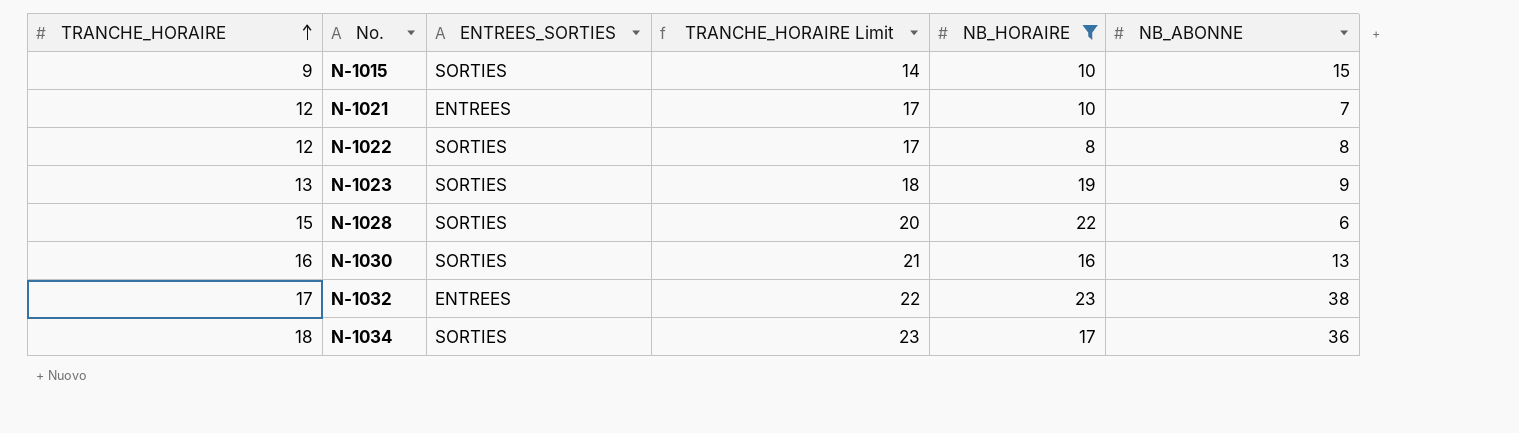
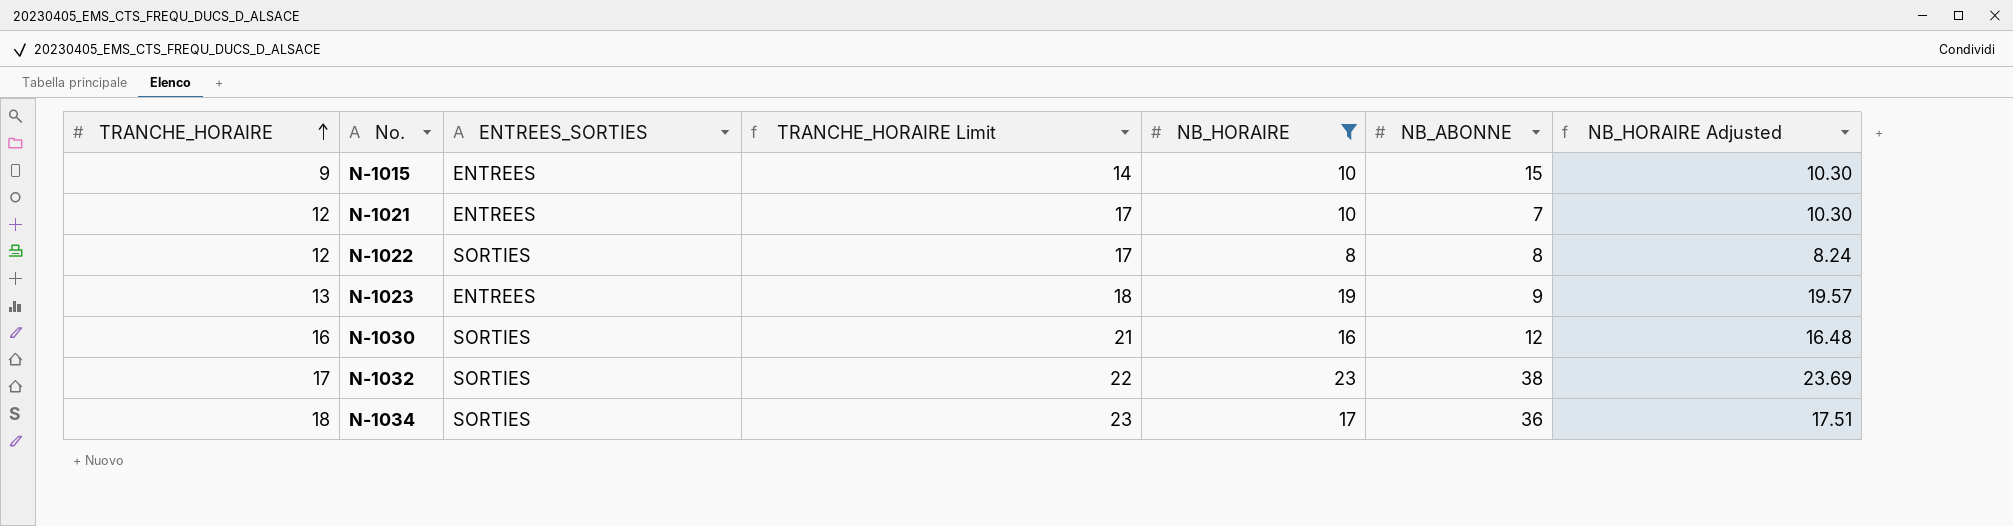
column NB_HORAIRE Adjusted | formula: none -> [NB_HORAIRE] * 1.03
row N-1028: 15 | SORTIES | 20 | 22 | 6 -> none
N-1015 | ENTREES_SORTIES: SORTIES -> ENTREES
N-1023 | ENTREES_SORTIES: SORTIES -> ENTREES
N-1030 | NB_ABONNE: 13 -> 12
N-1032 | ENTREES_SORTIES: ENTREES -> SORTIES

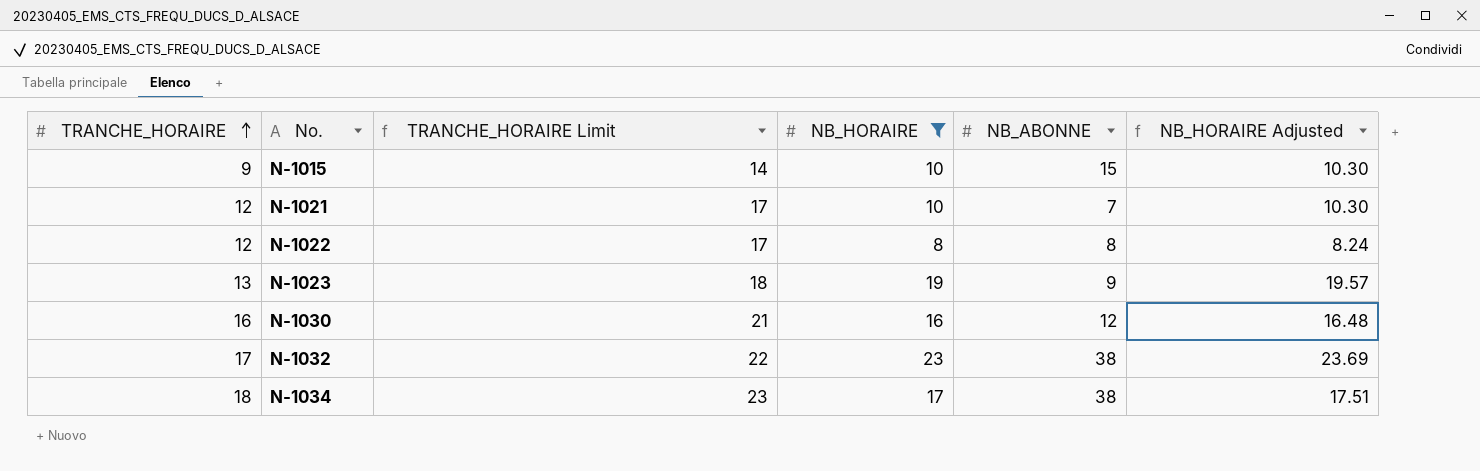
column ENTREES_SORTIES | position: 3 -> none
N-1034 | NB_ABONNE: 36 -> 38

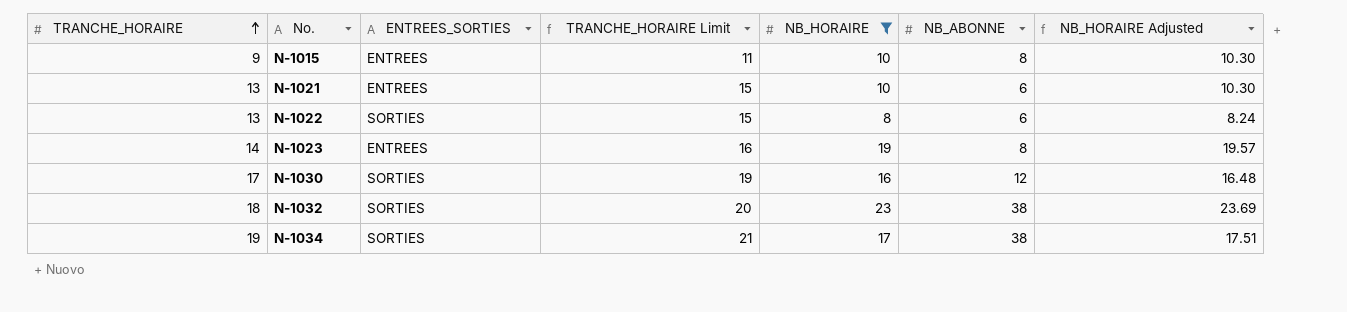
column ENTREES_SORTIES | position: none -> 3
column TRANCHE_HORAIRE Limit | formula: [TRANCHE_HORAIRE] + 5 -> [TRANCHE_HORAIRE] + 2
N-1015 | NB_ABONNE: 15 -> 8
N-1021 | TRANCHE_HORAIRE: 12 -> 13
N-1021 | NB_ABONNE: 7 -> 6
N-1022 | TRANCHE_HORAIRE: 12 -> 13
N-1022 | NB_ABONNE: 8 -> 6
N-1023 | TRANCHE_HORAIRE: 13 -> 14
N-1023 | NB_ABONNE: 9 -> 8
N-1030 | TRANCHE_HORAIRE: 16 -> 17
N-1032 | TRANCHE_HORAIRE: 17 -> 18
N-1034 | TRANCHE_HORAIRE: 18 -> 19

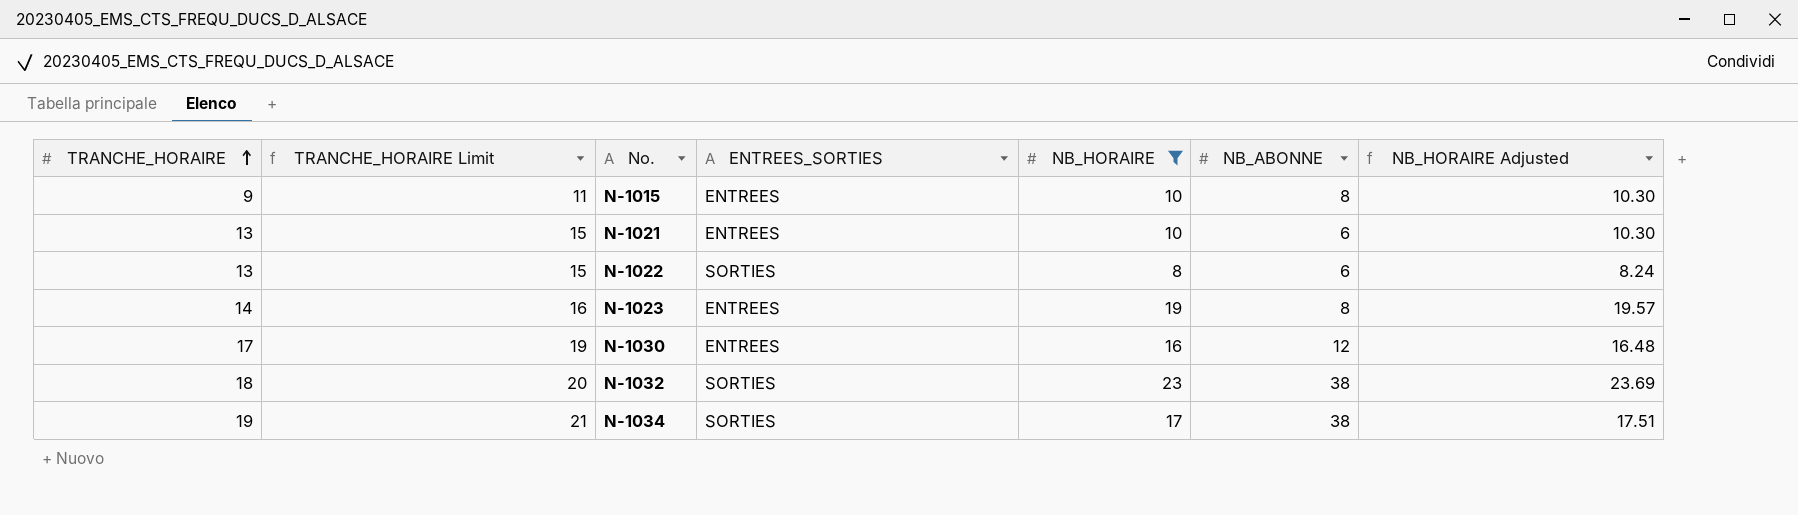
column TRANCHE_HORAIRE Limit | position: 4 -> 2
N-1030 | ENTREES_SORTIES: SORTIES -> ENTREES

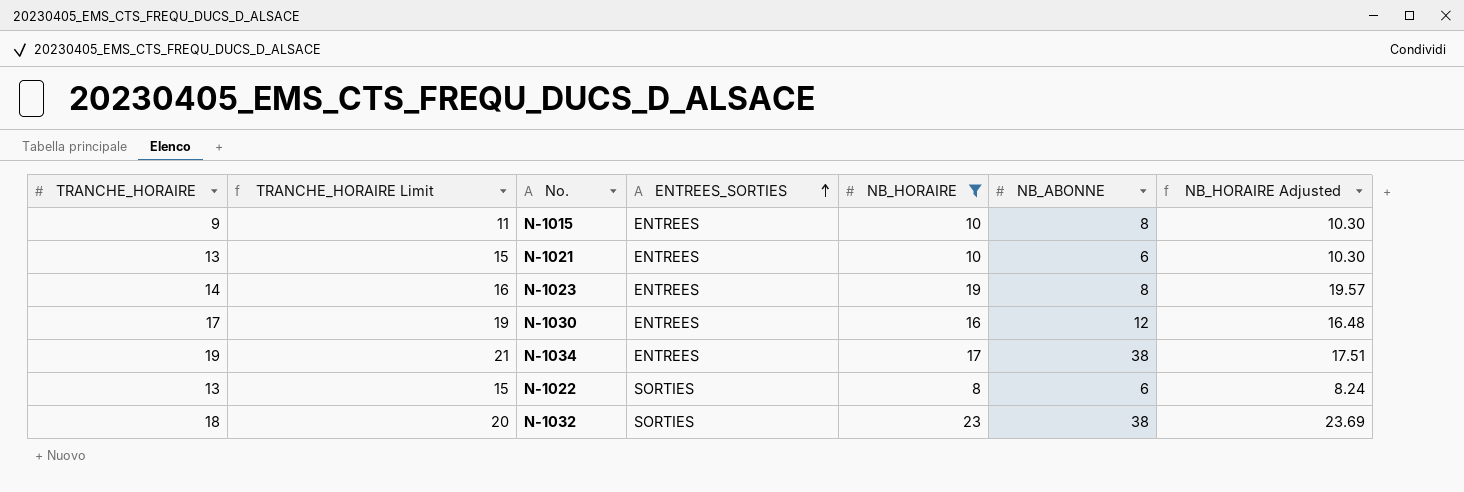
row order: TRANCHE_HORAIRE ascending -> ENTREES_SORTIES ascending
N-1034 | ENTREES_SORTIES: SORTIES -> ENTREES

